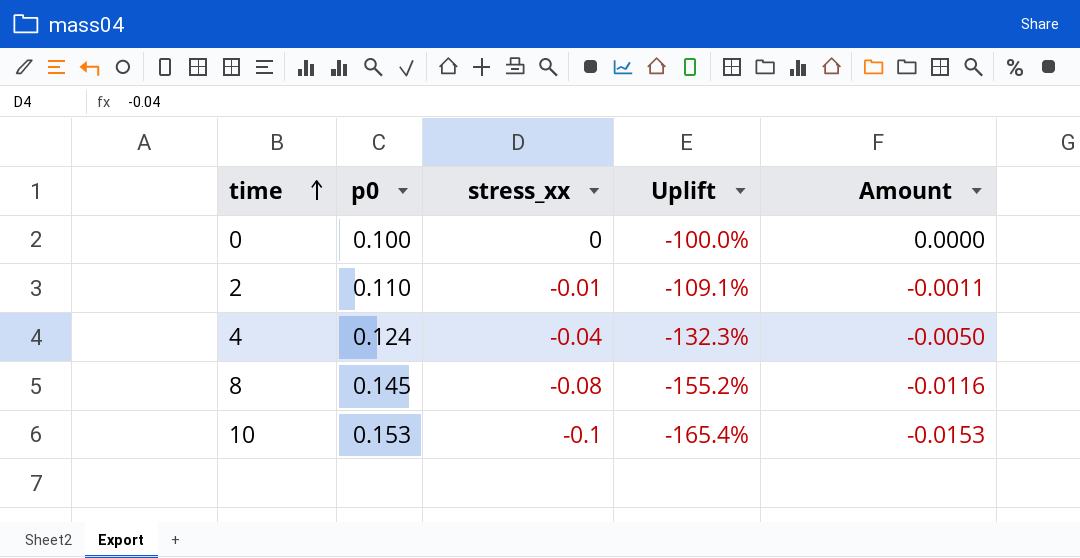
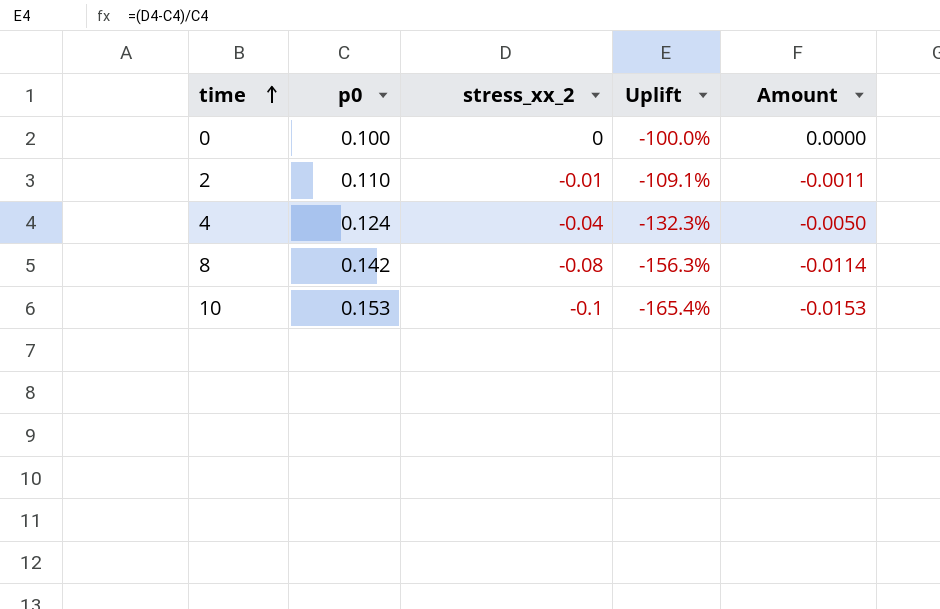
column name: stress_xx -> stress_xx_2
8 | p0: 0.145 -> 0.142
8 | Uplift: -155.2% -> -156.3%
8 | Amount: -0.0116 -> -0.0114

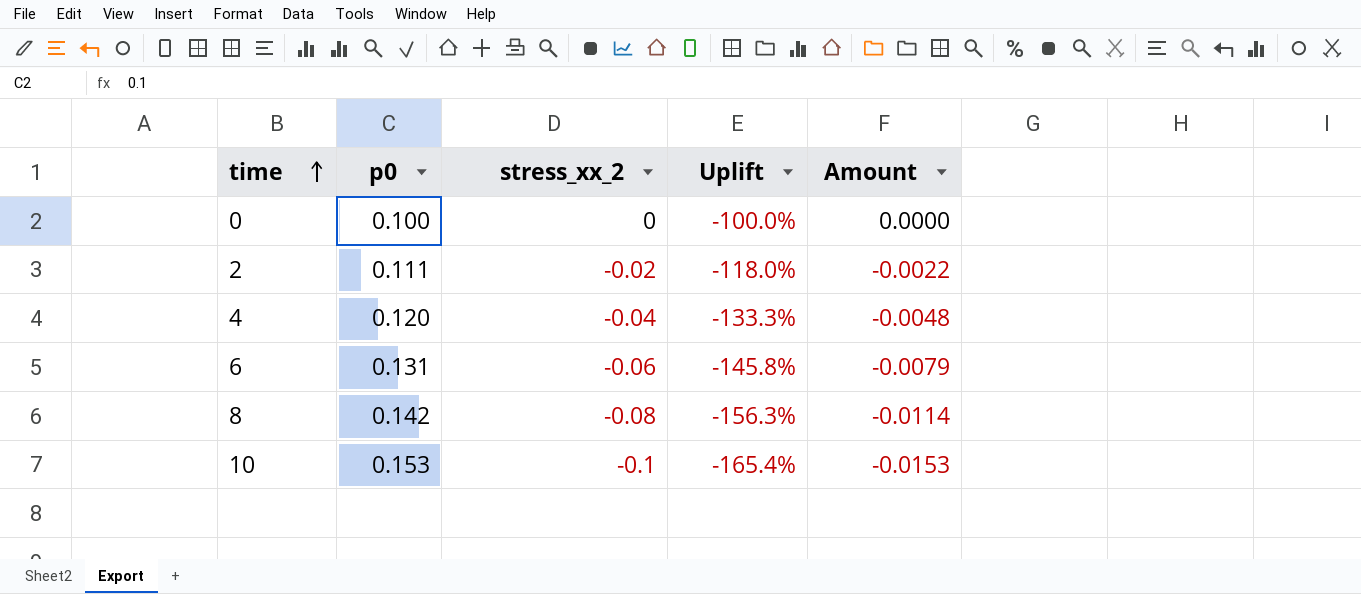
2 | p0: 0.110 -> 0.111
2 | stress_xx_2: -0.01 -> -0.02
2 | Uplift: -109.1% -> -118.0%
2 | Amount: -0.0011 -> -0.0022
4 | p0: 0.124 -> 0.120
4 | Uplift: -132.3% -> -133.3%
4 | Amount: -0.0050 -> -0.0048
row 6: none -> 0.131 | -0.06 | -145.8% | -0.0079

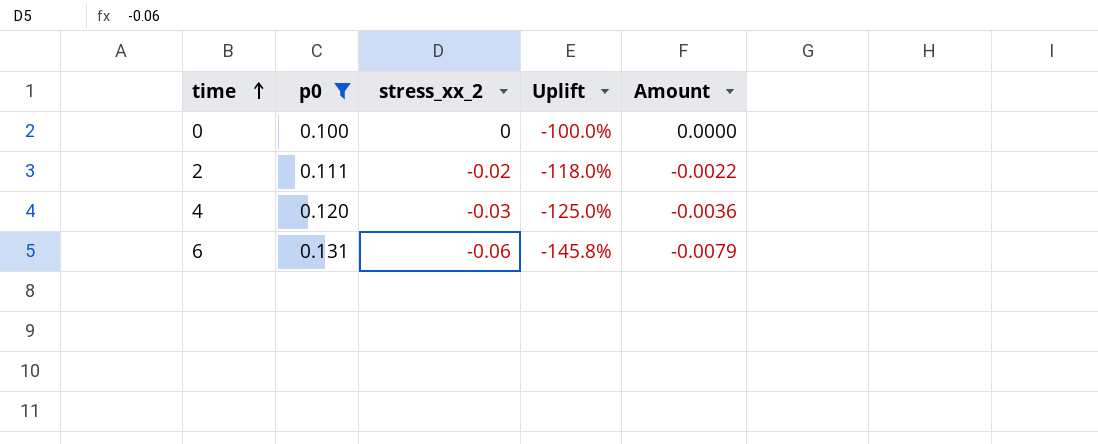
filter: none -> p0 <= 0.131
4 | stress_xx_2: -0.04 -> -0.03
4 | Uplift: -133.3% -> -125.0%
4 | Amount: -0.0048 -> -0.0036

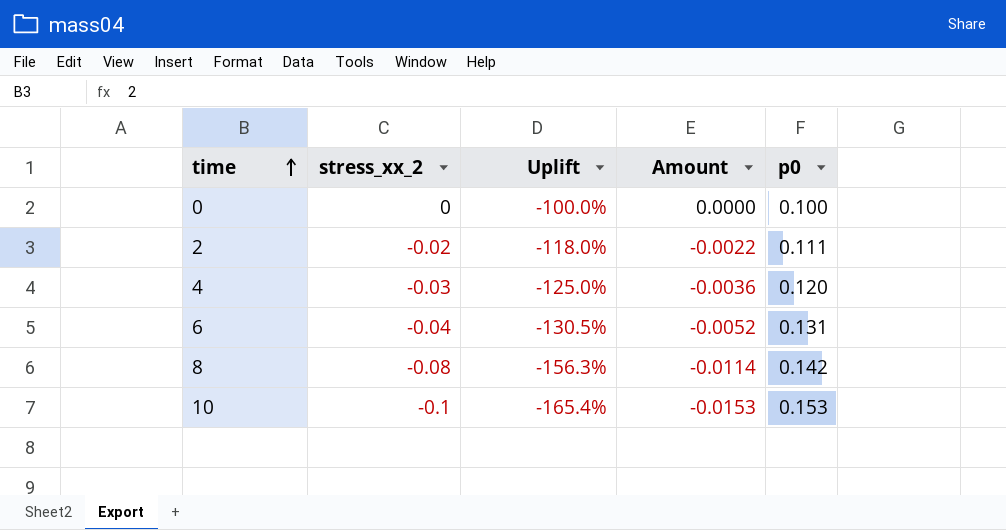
filter: p0 <= 0.131 -> none
column p0 | position: 2 -> 5
6 | stress_xx_2: -0.06 -> -0.04
6 | Uplift: -145.8% -> -130.5%
6 | Amount: -0.0079 -> -0.0052

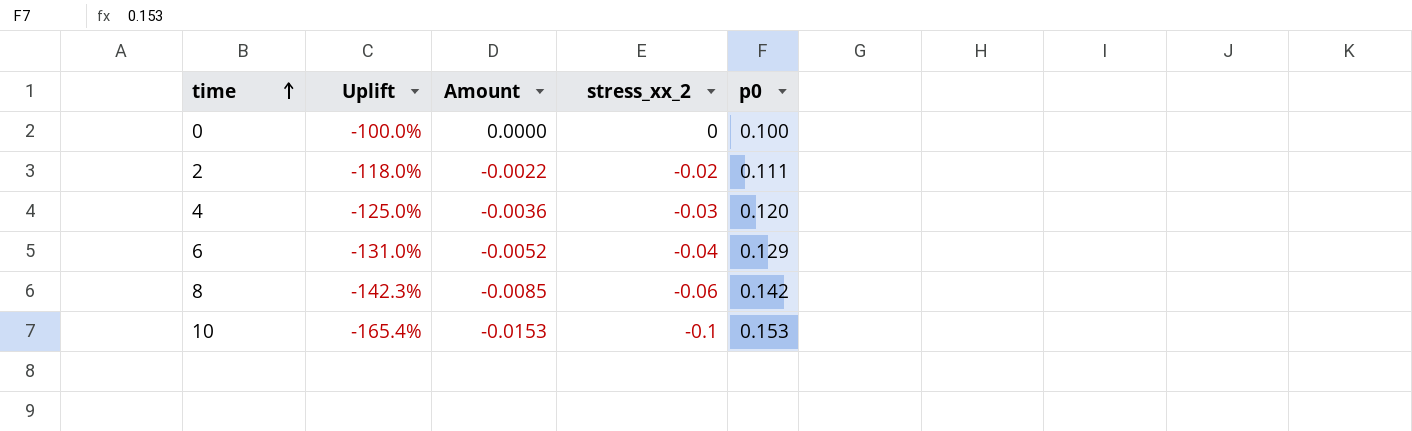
column stress_xx_2 | position: 2 -> 4
6 | Uplift: -130.5% -> -131.0%
6 | p0: 0.131 -> 0.129
8 | Uplift: -156.3% -> -142.3%
8 | Amount: -0.0114 -> -0.0085
8 | stress_xx_2: -0.08 -> -0.06

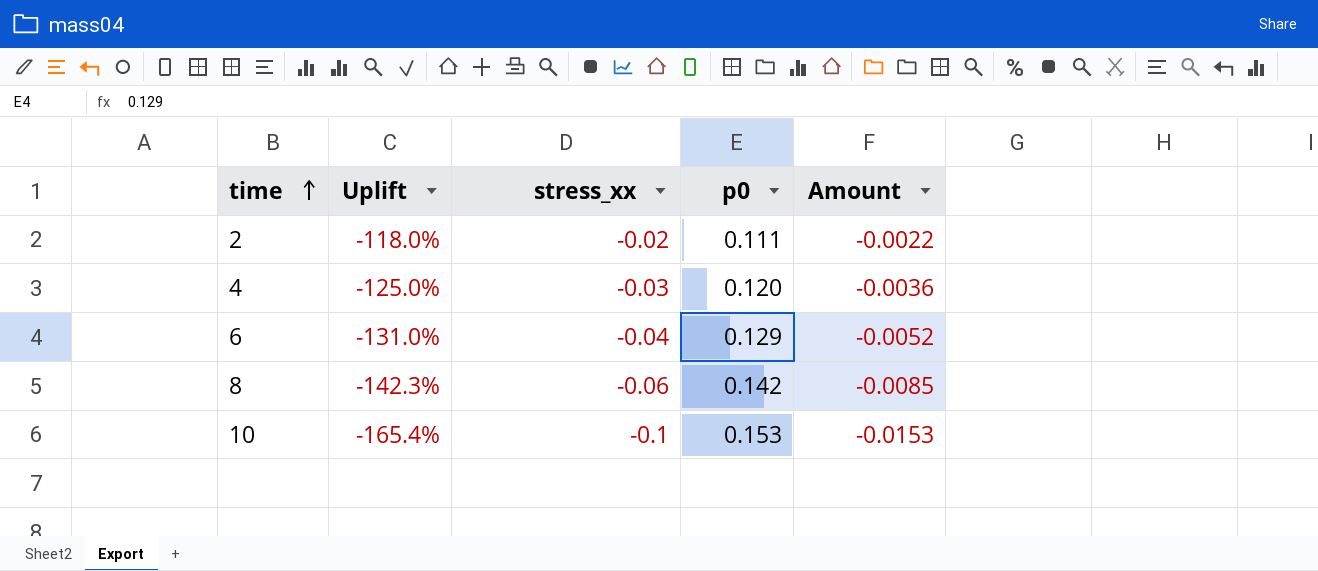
column name: stress_xx_2 -> stress_xx
column Amount | position: 3 -> 5
row 0: -100.0% | 0.0000 | 0 | 0.100 -> none

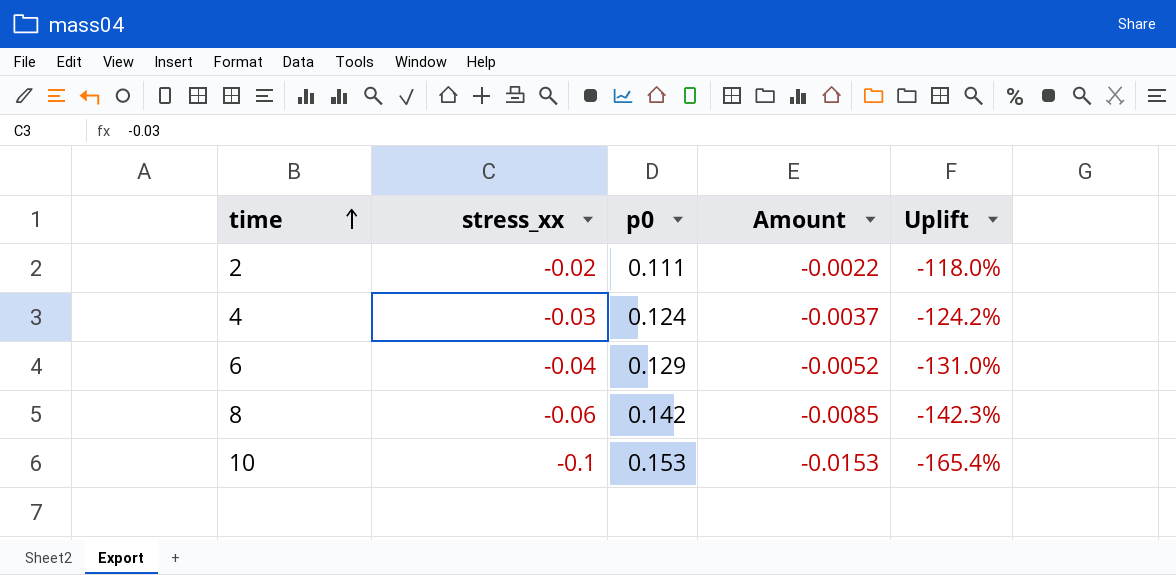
column Uplift | position: 2 -> 5
4 | p0: 0.120 -> 0.124
4 | Amount: -0.0036 -> -0.0037
4 | Uplift: -125.0% -> -124.2%

